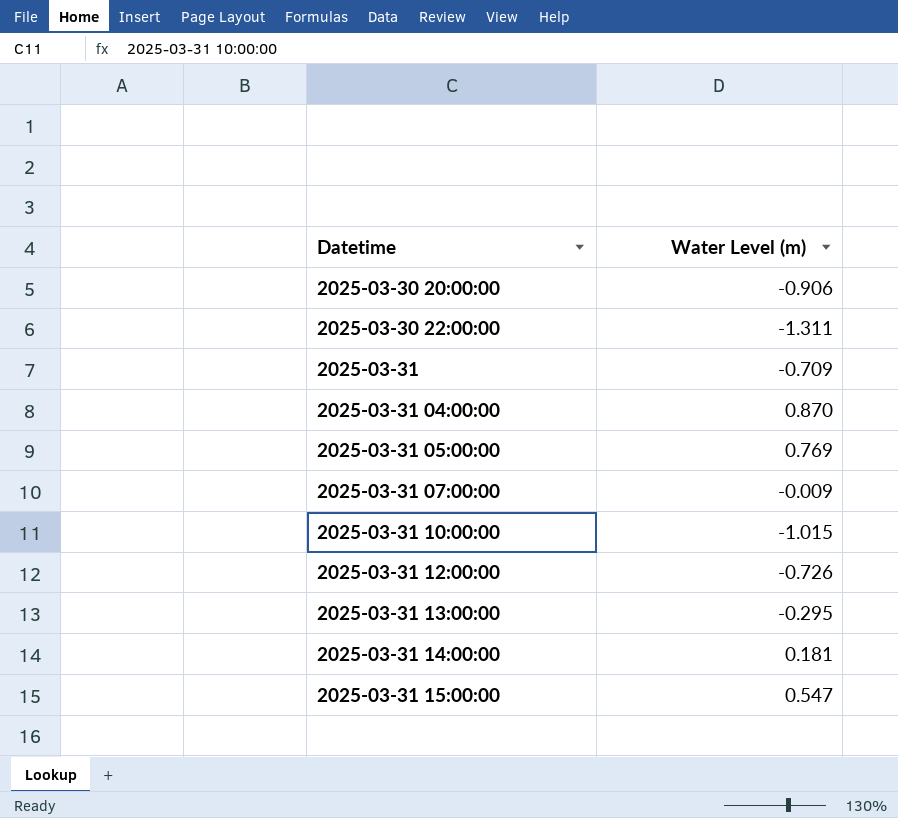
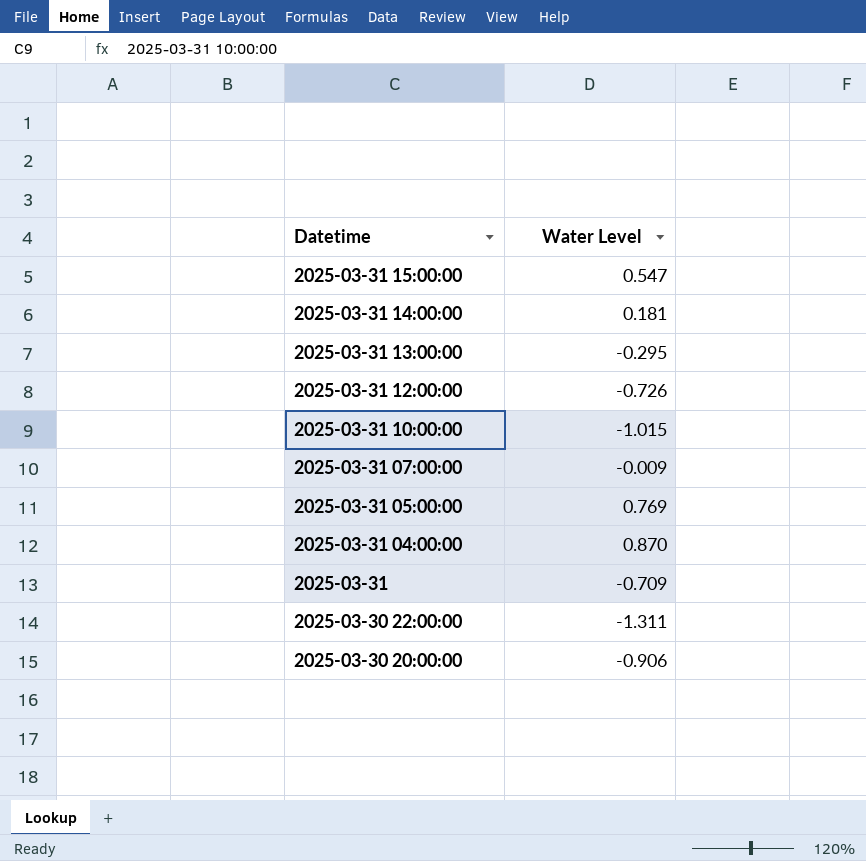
row order: Datetime ascending -> Datetime descending
column name: Water Level (m) -> Water Level

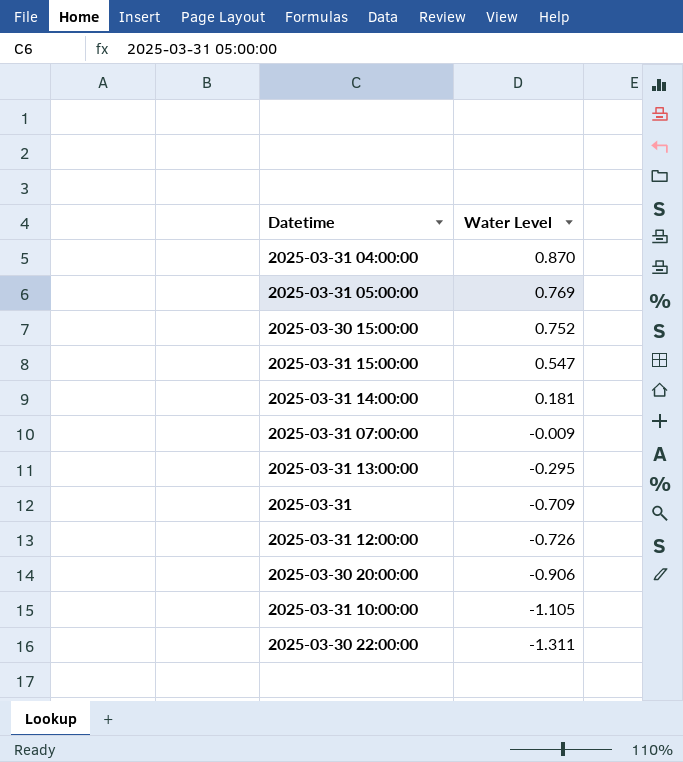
row order: Datetime descending -> Water Level descending
row 2025-03-30 15:00:00: none -> 0.752
2025-03-31 10:00:00 | Water Level: -1.015 -> -1.105

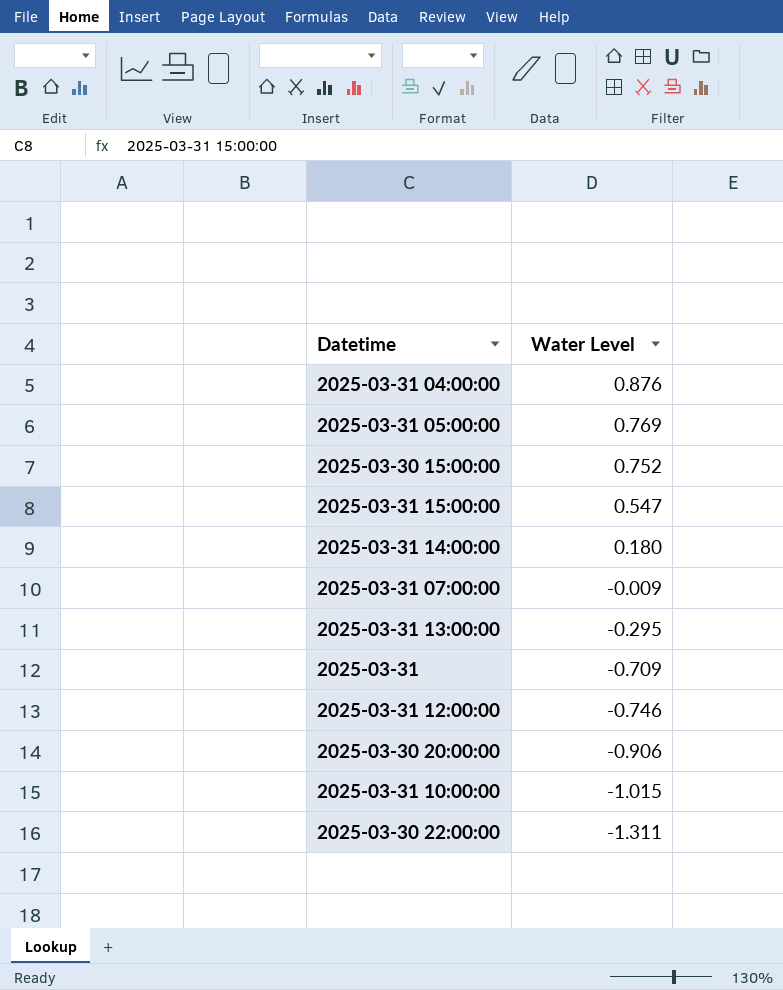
2025-03-31 04:00:00 | Water Level: 0.870 -> 0.876
2025-03-31 14:00:00 | Water Level: 0.181 -> 0.180
2025-03-31 12:00:00 | Water Level: -0.726 -> -0.746
2025-03-31 10:00:00 | Water Level: -1.105 -> -1.015

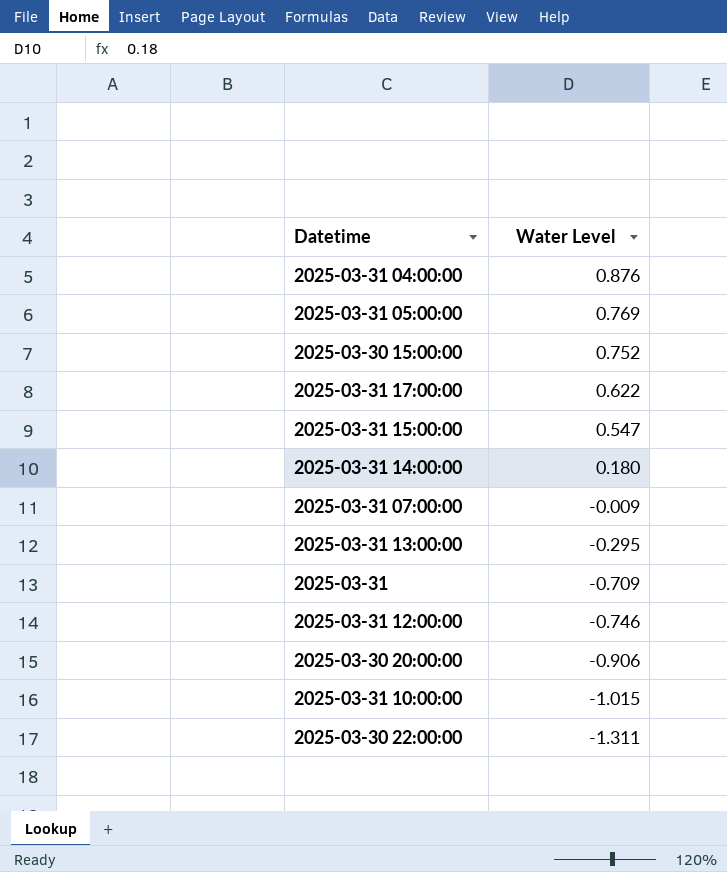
row 2025-03-31 17:00:00: none -> 0.622

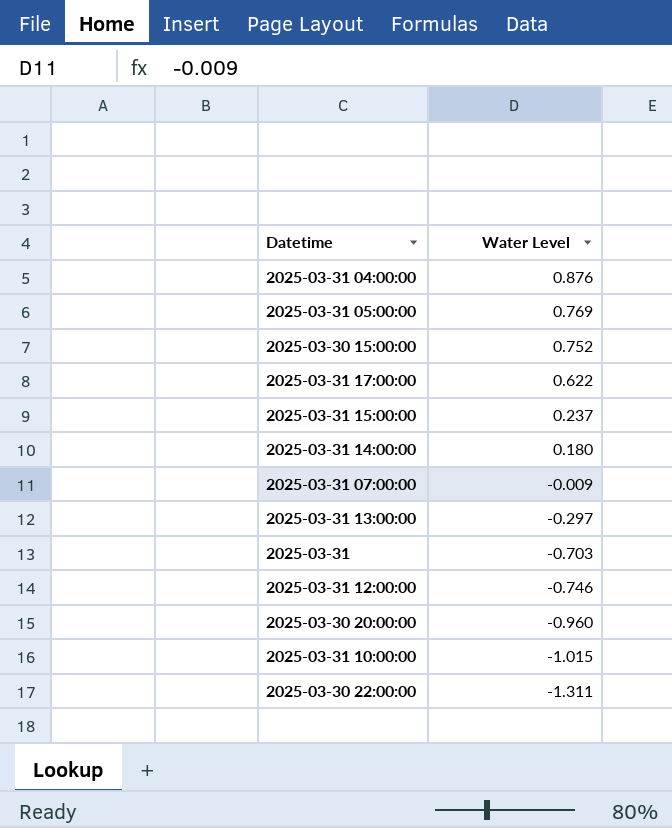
2025-03-31 15:00:00 | Water Level: 0.547 -> 0.237
2025-03-31 13:00:00 | Water Level: -0.295 -> -0.297
2025-03-31 | Water Level: -0.709 -> -0.703
2025-03-30 20:00:00 | Water Level: -0.906 -> -0.960

